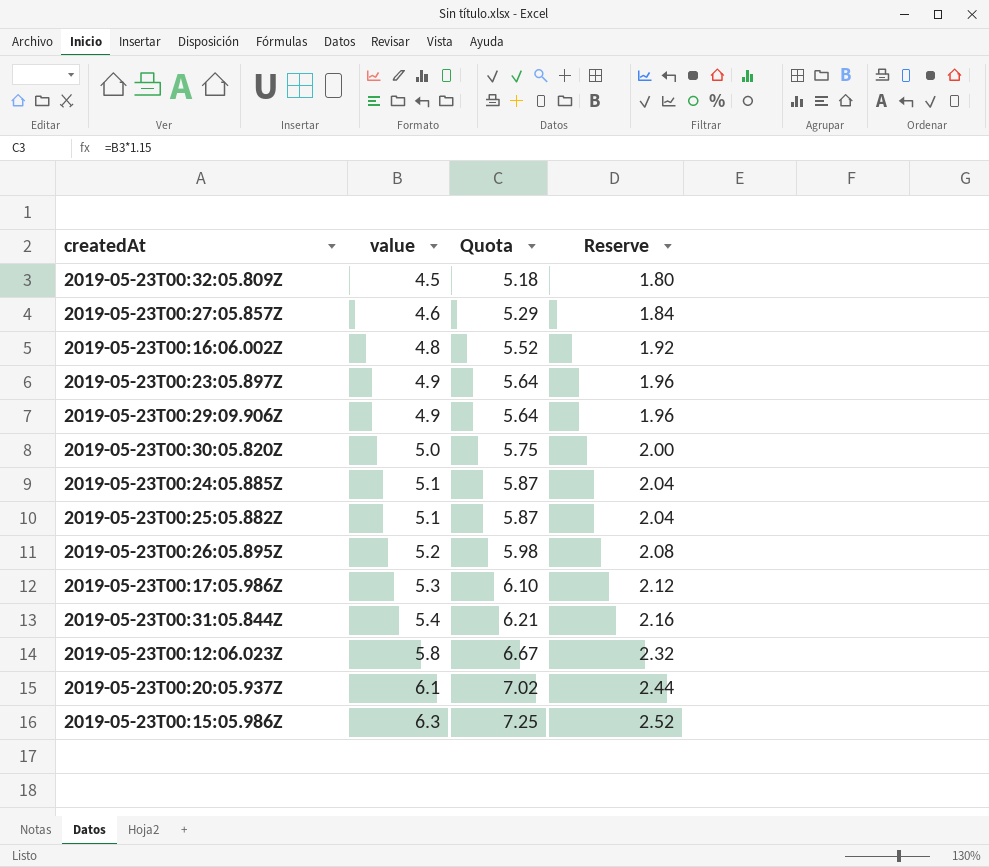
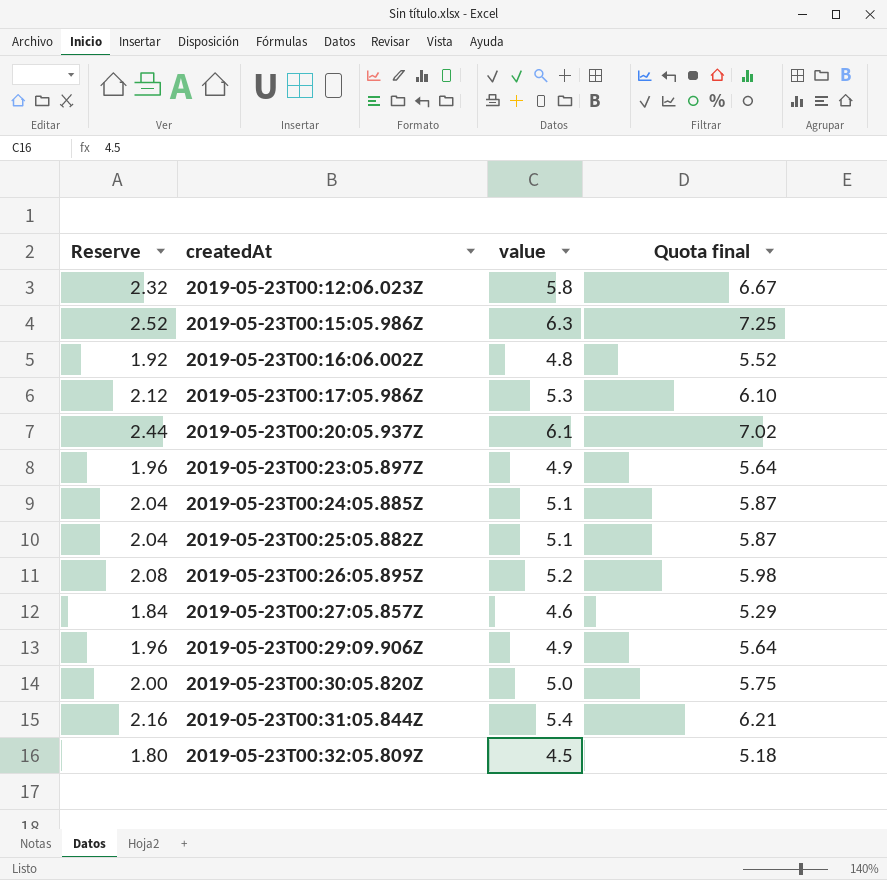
row order: value ascending -> createdAt ascending
column Reserve | position: 4 -> 1
column name: Quota -> Quota final

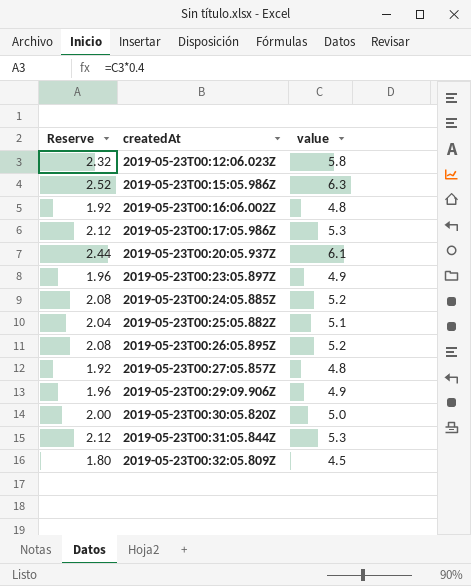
column Quota final | formula: [value] * 1.15 -> none
2019-05-23T00:24:05.885Z | Reserve: 2.04 -> 2.08
2019-05-23T00:24:05.885Z | value: 5.1 -> 5.2
2019-05-23T00:27:05.857Z | Reserve: 1.84 -> 1.92
2019-05-23T00:27:05.857Z | value: 4.6 -> 4.8
2019-05-23T00:31:05.844Z | Reserve: 2.16 -> 2.12
2019-05-23T00:31:05.844Z | value: 5.4 -> 5.3

